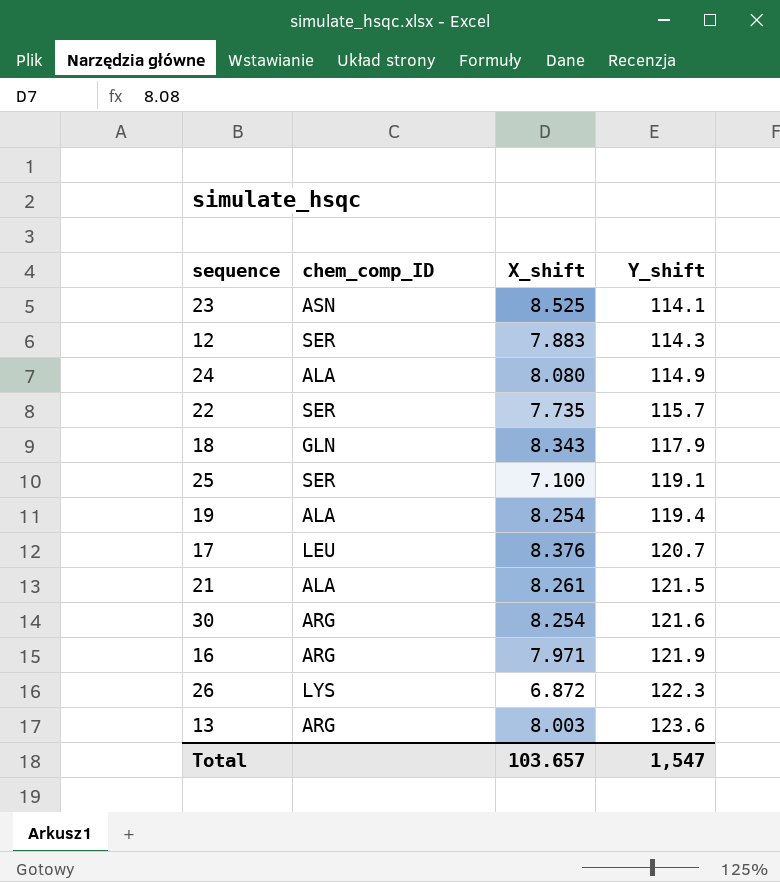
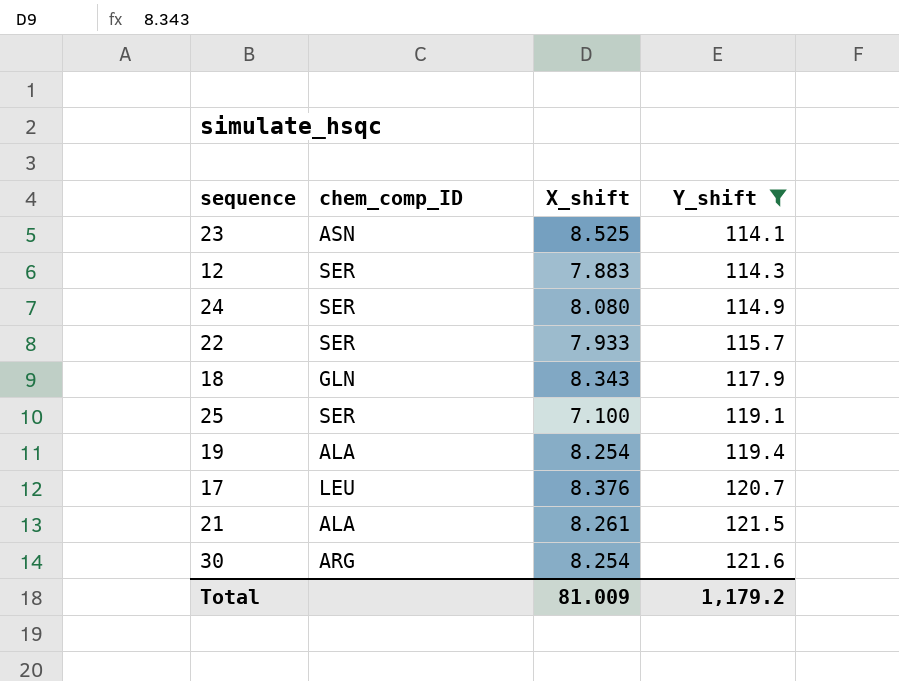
filter: none -> Y_shift <= 121.6
24 | chem_comp_ID: ALA -> SER
22 | X_shift: 7.735 -> 7.933
Total | X_shift: 103.657 -> 81.009
Total | Y_shift: 1,547 -> 1,179.2

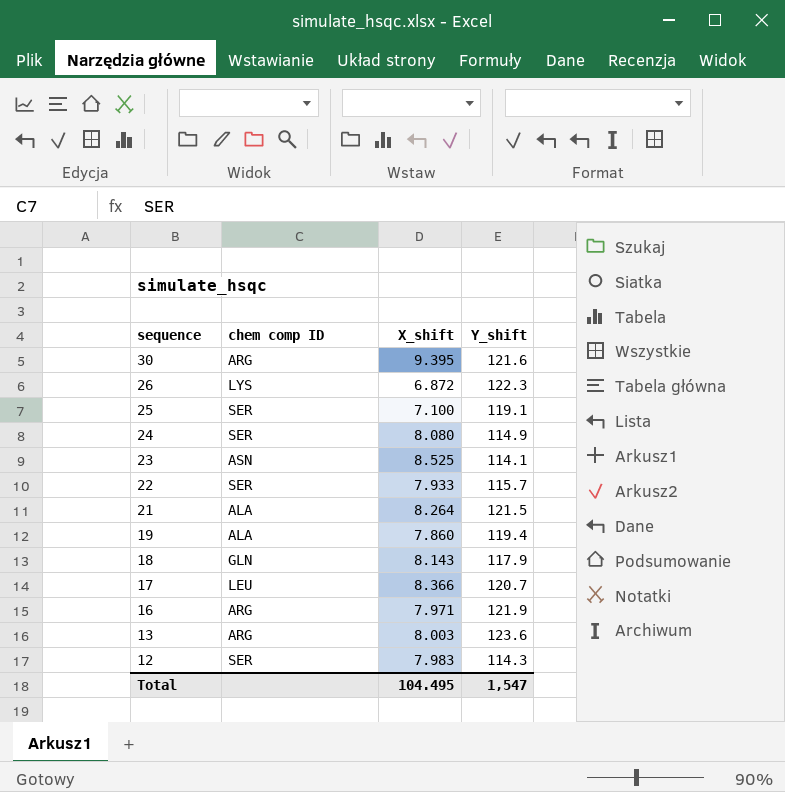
filter: Y_shift <= 121.6 -> none
row order: Y_shift ascending -> sequence descending
column name: chem_comp_ID -> chem comp ID
30 | X_shift: 8.254 -> 9.395
21 | X_shift: 8.261 -> 8.264
19 | X_shift: 8.254 -> 7.860
18 | X_shift: 8.343 -> 8.143
17 | X_shift: 8.376 -> 8.366
12 | X_shift: 7.883 -> 7.983
Total | X_shift: 81.009 -> 104.495
Total | Y_shift: 1,179.2 -> 1,547

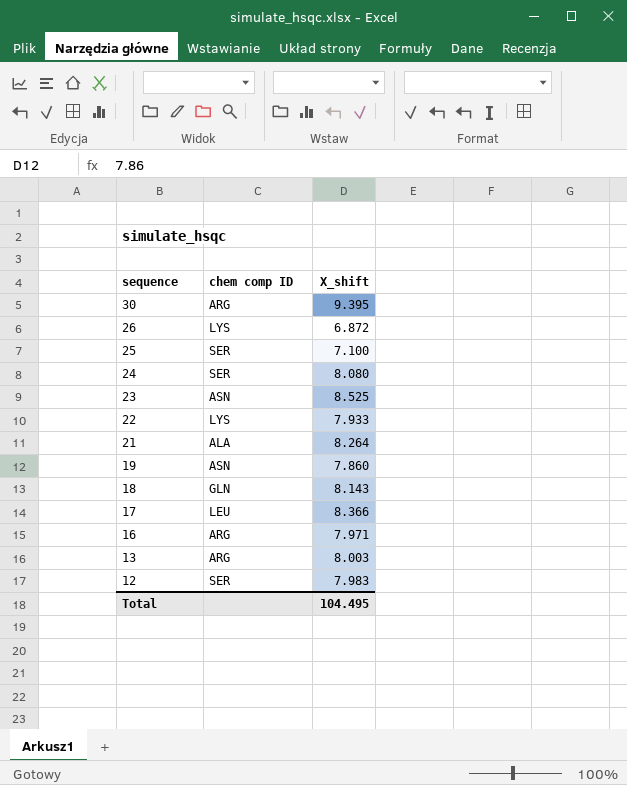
column Y_shift | position: 4 -> none
22 | chem comp ID: SER -> LYS
19 | chem comp ID: ALA -> ASN

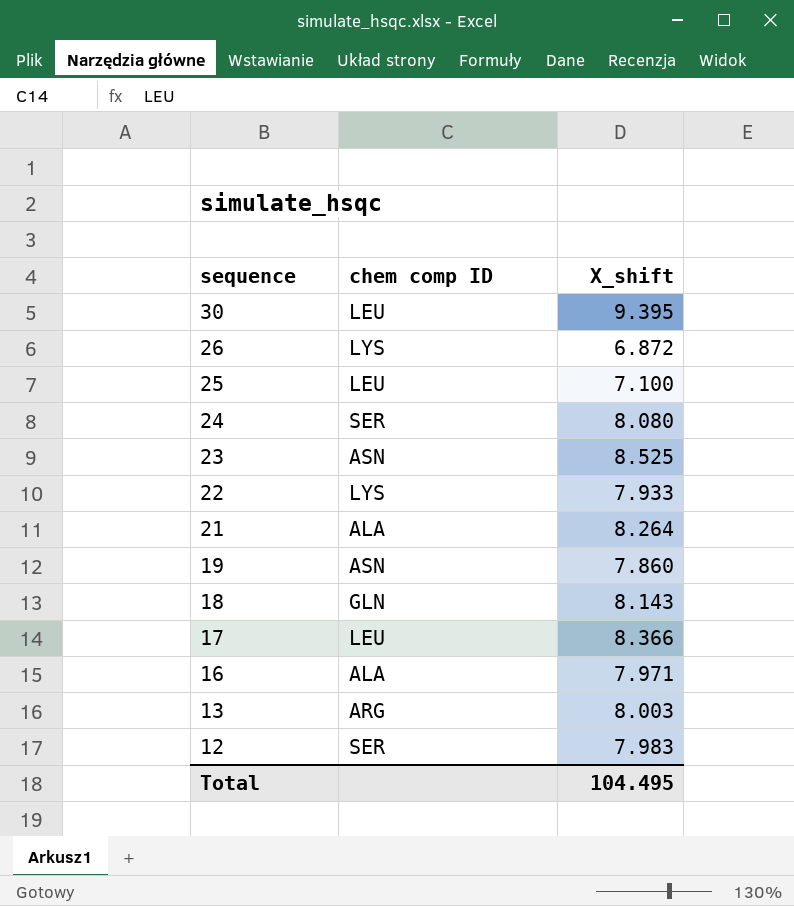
30 | chem comp ID: ARG -> LEU
25 | chem comp ID: SER -> LEU
16 | chem comp ID: ARG -> ALA

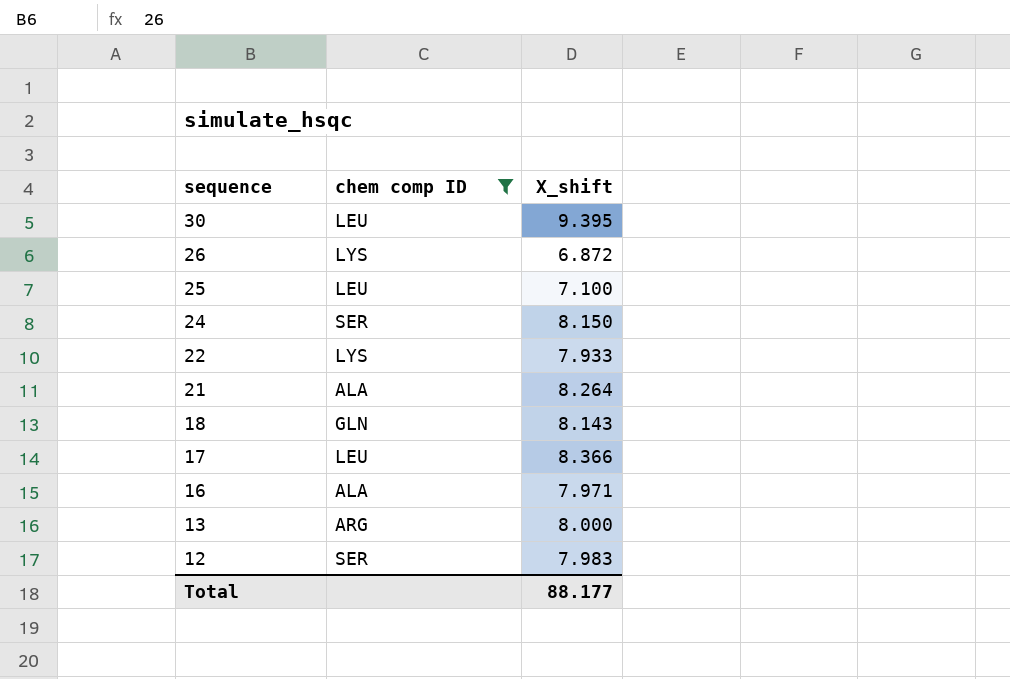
filter: none -> chem comp ID != ASN
24 | X_shift: 8.080 -> 8.150
13 | X_shift: 8.003 -> 8.000
Total | X_shift: 104.495 -> 88.177

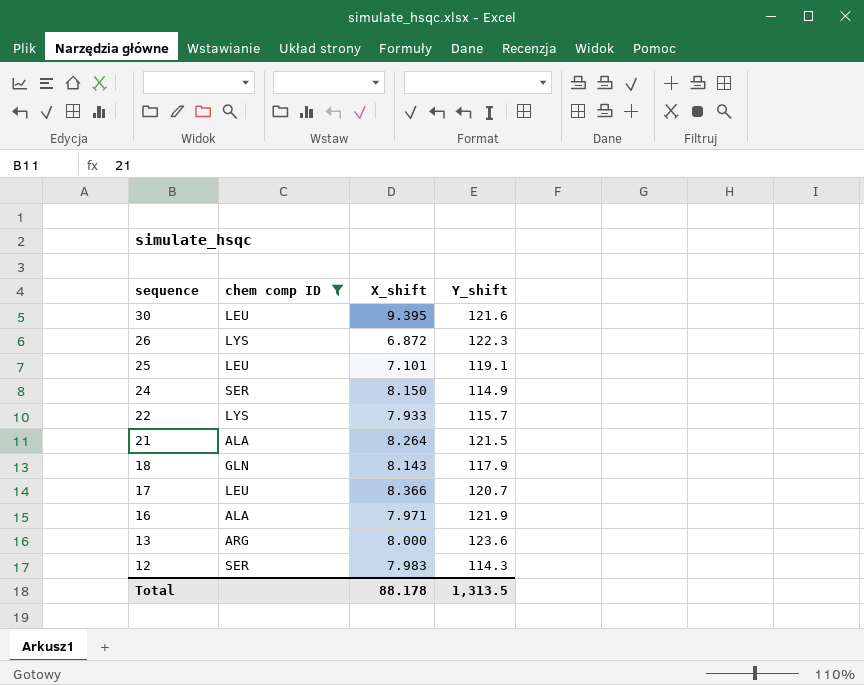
column Y_shift | position: none -> 4
25 | X_shift: 7.100 -> 7.101
Total | X_shift: 88.177 -> 88.178

